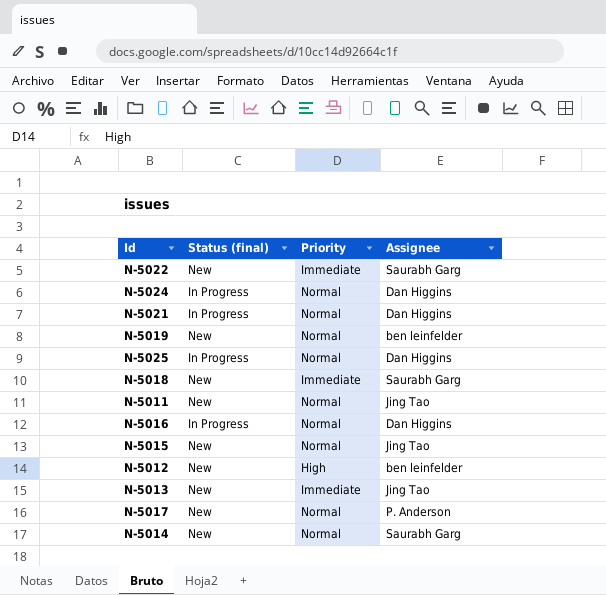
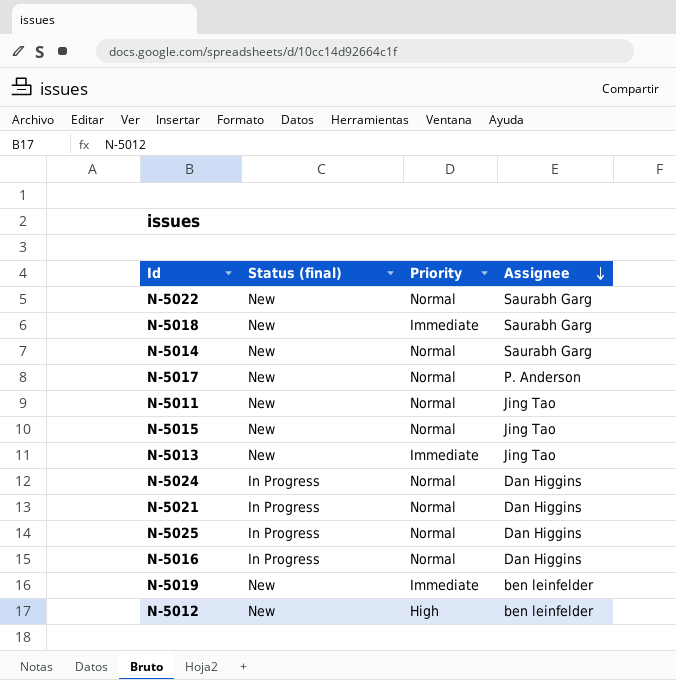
row order: none -> Assignee descending
N-5022 | Priority: Immediate -> Normal
N-5019 | Priority: Normal -> Immediate

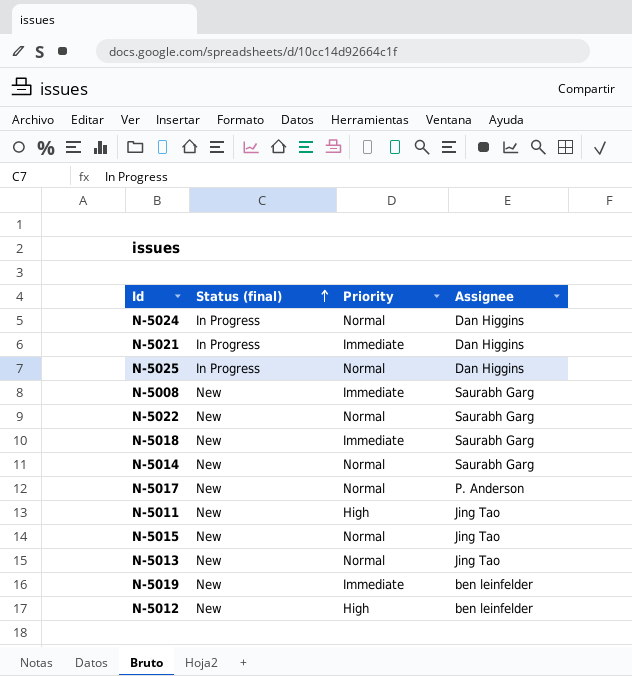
row order: Assignee descending -> Status (final) ascending
row N-5016: In Progress | Normal | Dan Higgins -> none
N-5021 | Priority: Normal -> Immediate
row N-5008: none -> New | Immediate | Saurabh Garg
N-5011 | Priority: Normal -> High
N-5013 | Priority: Immediate -> Normal

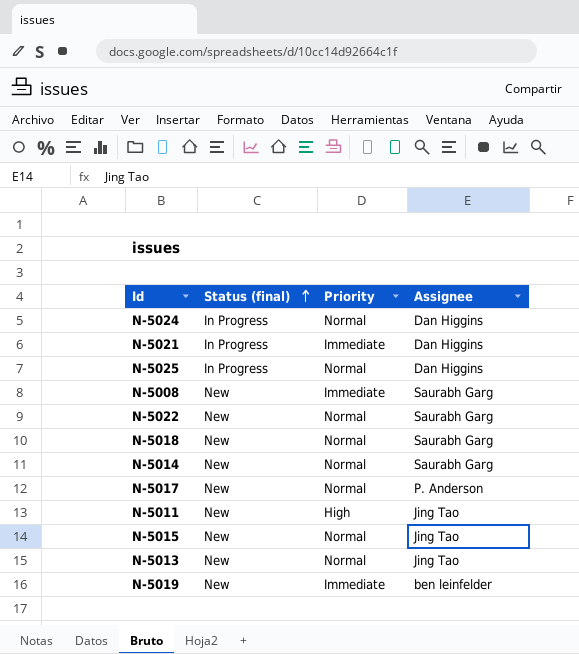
row N-5012: New | High | ben leinfelder -> none
N-5018 | Priority: Immediate -> Normal

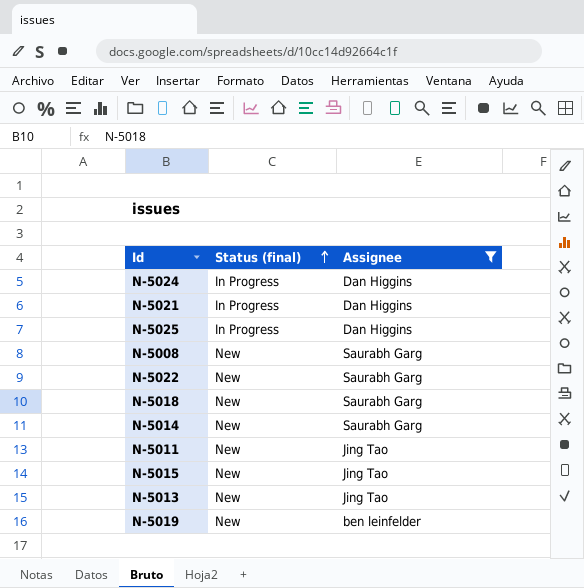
filter: none -> Assignee != P. Anderson
column Priority | position: 3 -> none

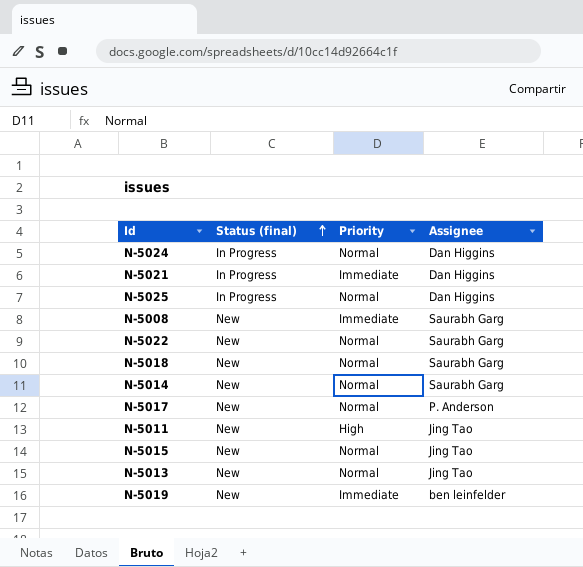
filter: Assignee != P. Anderson -> none
column Priority | position: none -> 3

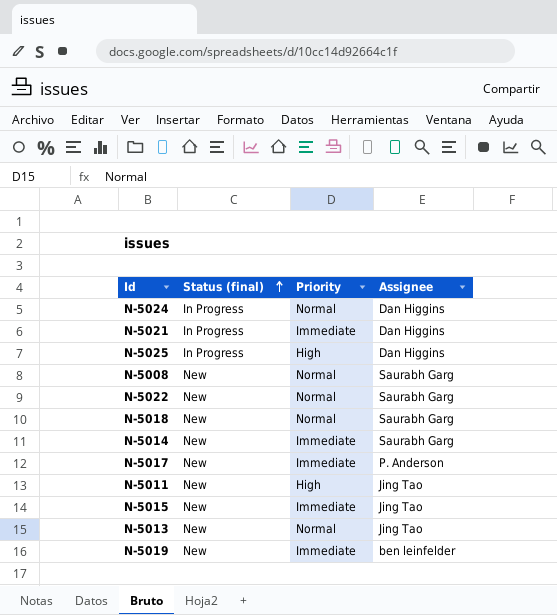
N-5025 | Priority: Normal -> High
N-5008 | Priority: Immediate -> Normal
N-5014 | Priority: Normal -> Immediate
N-5017 | Priority: Normal -> Immediate
N-5015 | Priority: Normal -> Immediate

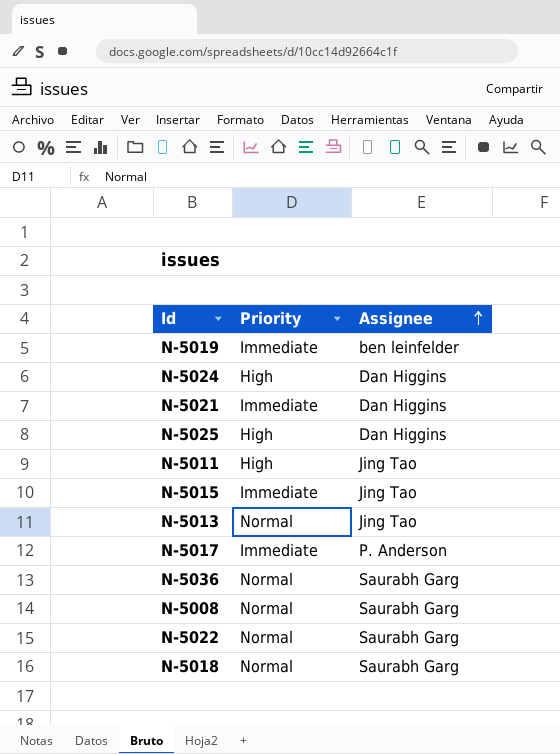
row order: Status (final) ascending -> Assignee ascending
column Status (final) | position: 2 -> none
row N-5014: New | Immediate | Saurabh Garg -> none
N-5024 | Priority: Normal -> High
row N-5036: none -> Normal | Saurabh Garg

